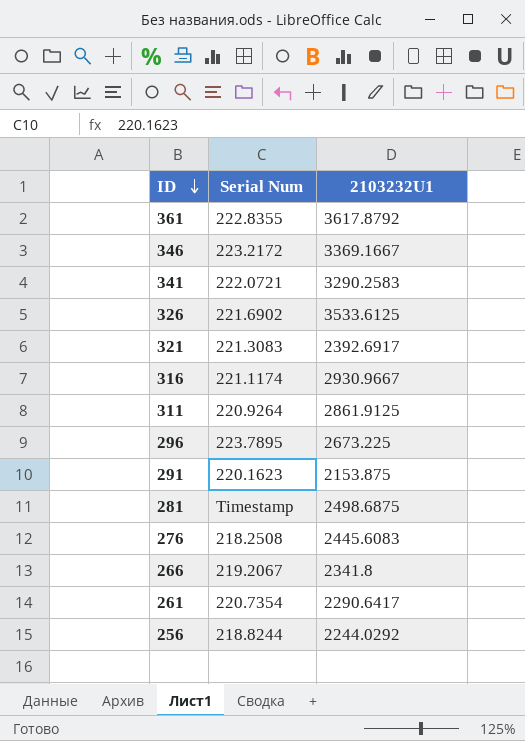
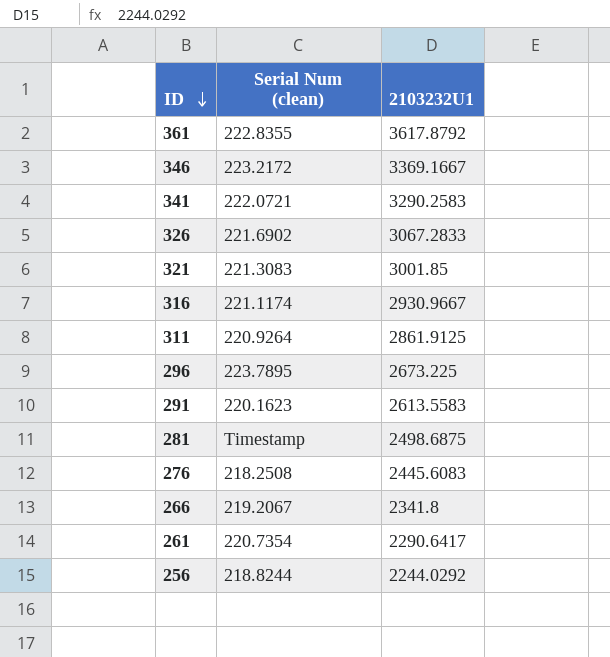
column name: Serial Num -> Serial Num (clean)
326 | 2103232U1: 3533.6125 -> 3067.2833
321 | 2103232U1: 2392.6917 -> 3001.85
291 | 2103232U1: 2153.875 -> 2613.5583

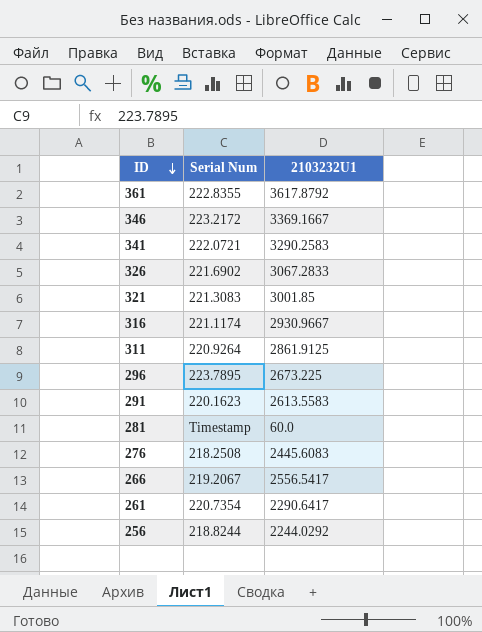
column name: Serial Num (clean) -> Serial Num
281 | 2103232U1: 2498.6875 -> 60.0
266 | 2103232U1: 2341.8 -> 2556.5417

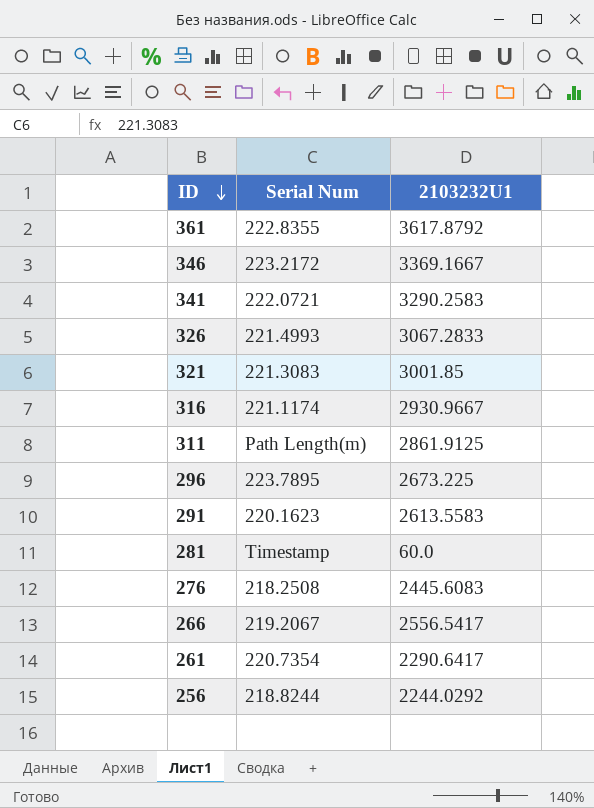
326 | Serial Num: 221.6902 -> 221.4993
311 | Serial Num: 220.9264 -> Path Length(m)

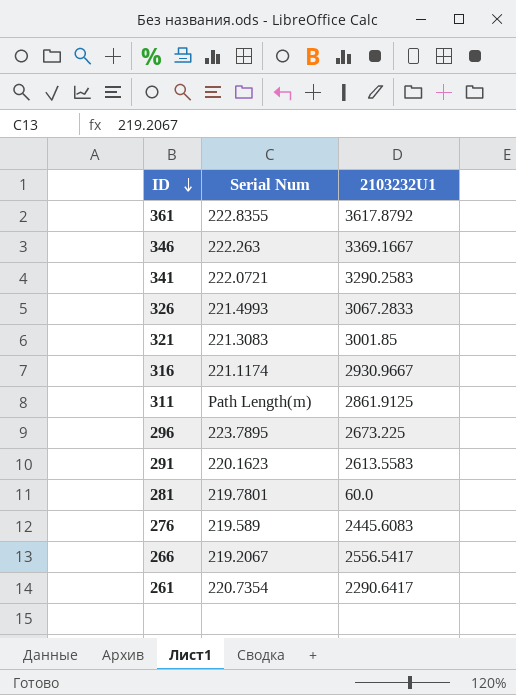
row 256: 218.8244 | 2244.0292 -> none
346 | Serial Num: 223.2172 -> 222.263
281 | Serial Num: Timestamp -> 219.7801
276 | Serial Num: 218.2508 -> 219.589

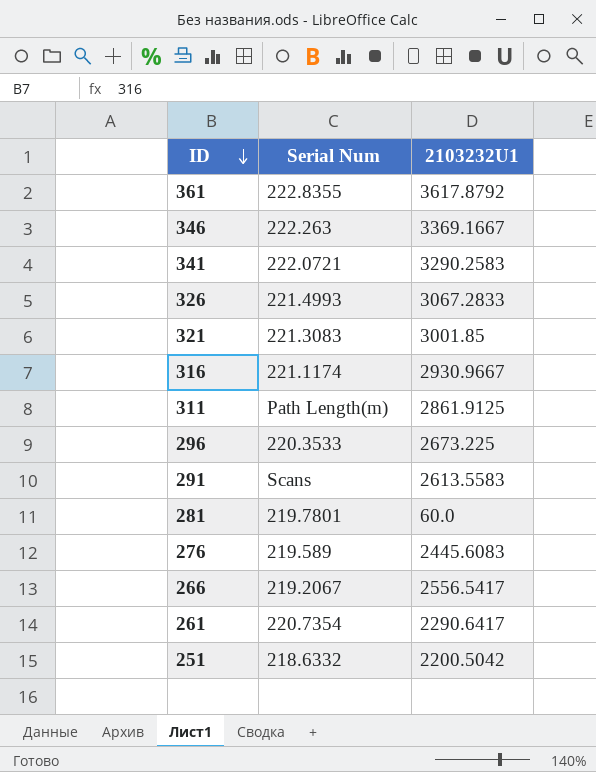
296 | Serial Num: 223.7895 -> 220.3533
291 | Serial Num: 220.1623 -> Scans
row 251: none -> 218.6332 | 2200.5042

